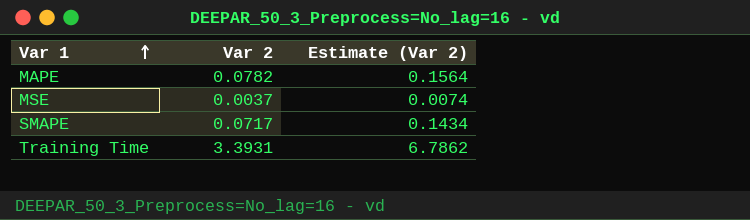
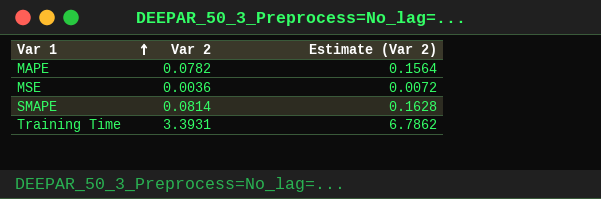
MSE | Var 2: 0.0037 -> 0.0036
MSE | Estimate (Var 2): 0.0074 -> 0.0072
SMAPE | Var 2: 0.0717 -> 0.0814
SMAPE | Estimate (Var 2): 0.1434 -> 0.1628

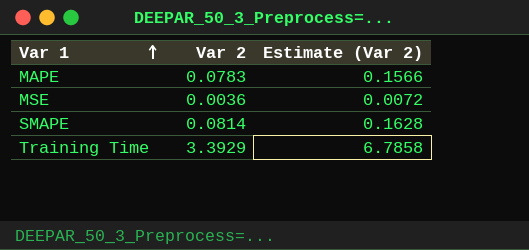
MAPE | Var 2: 0.0782 -> 0.0783
MAPE | Estimate (Var 2): 0.1564 -> 0.1566
Training Time | Var 2: 3.3931 -> 3.3929
Training Time | Estimate (Var 2): 6.7862 -> 6.7858

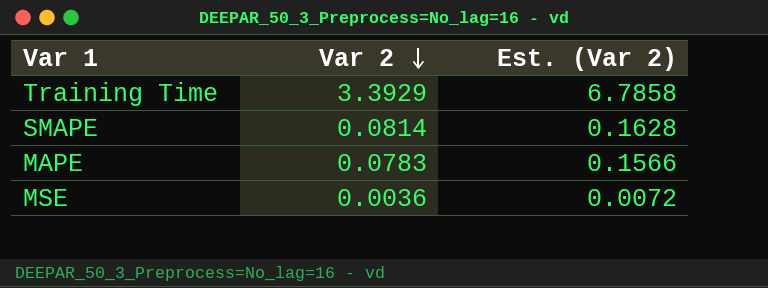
row order: Var 1 ascending -> Var 2 descending
column name: Estimate (Var 2) -> Est. (Var 2)

